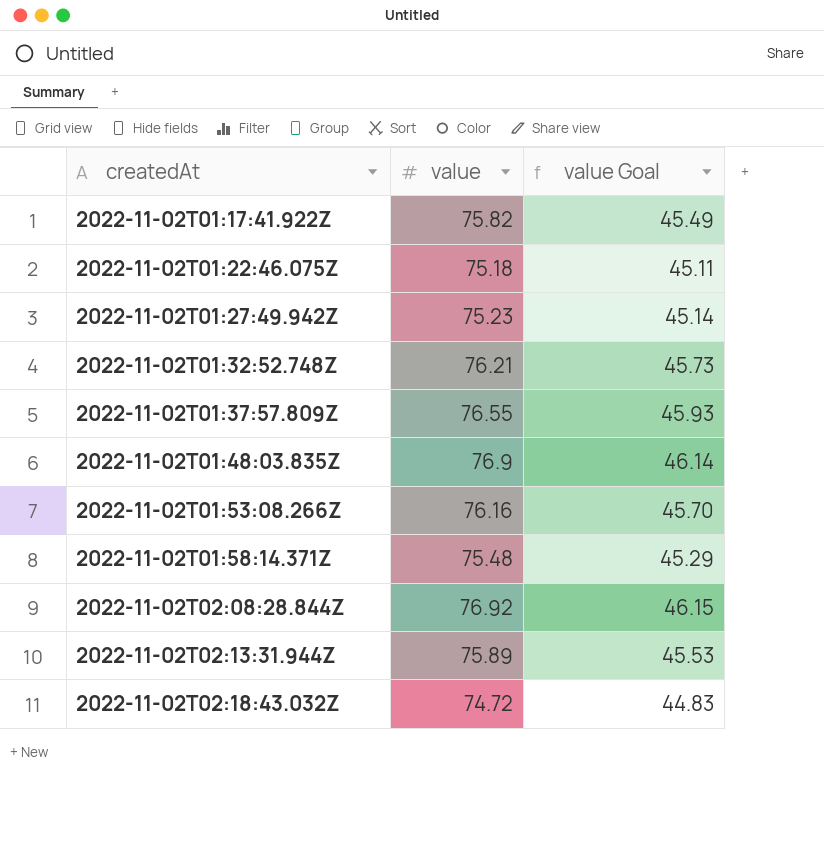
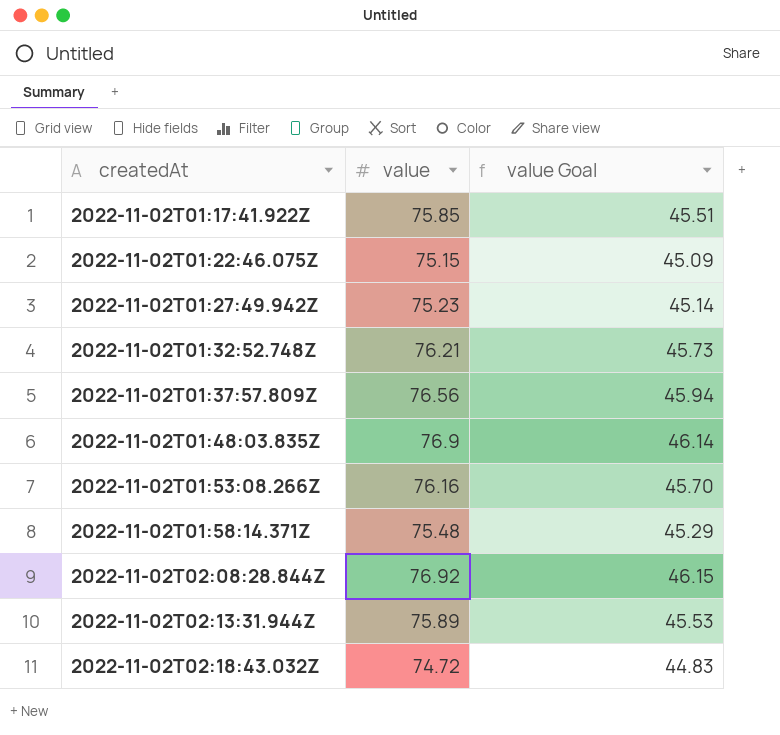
2022-11-02T01:17:41.922Z | value: 75.82 -> 75.85
2022-11-02T01:17:41.922Z | value Goal: 45.49 -> 45.51
2022-11-02T01:22:46.075Z | value: 75.18 -> 75.15
2022-11-02T01:22:46.075Z | value Goal: 45.11 -> 45.09
2022-11-02T01:37:57.809Z | value: 76.55 -> 76.56
2022-11-02T01:37:57.809Z | value Goal: 45.93 -> 45.94

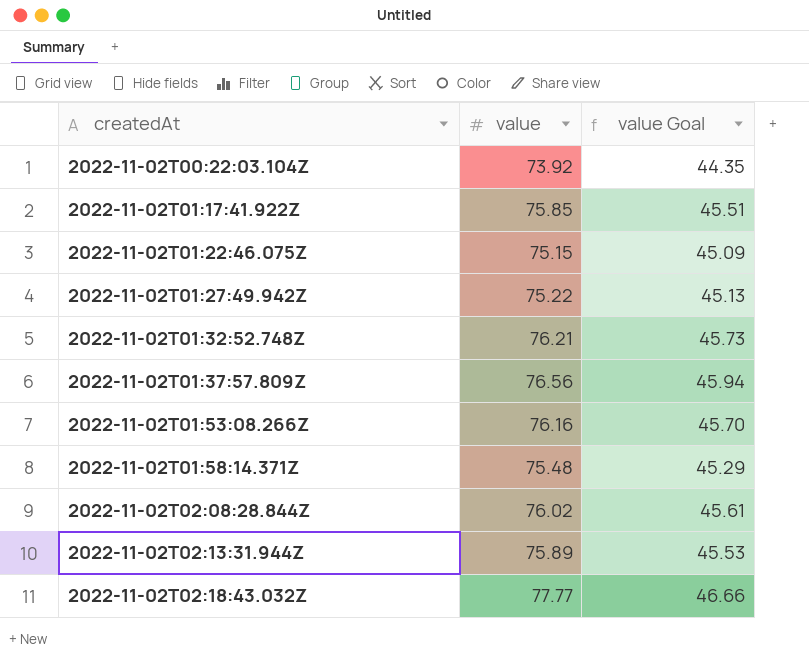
row 2022-11-02T01:48:03.835Z: 76.9 | 46.14 -> none
row 2022-11-02T00:22:03.104Z: none -> 73.92 | 44.35
2022-11-02T01:27:49.942Z | value: 75.23 -> 75.22
2022-11-02T01:27:49.942Z | value Goal: 45.14 -> 45.13
2022-11-02T02:08:28.844Z | value: 76.92 -> 76.02
2022-11-02T02:08:28.844Z | value Goal: 46.15 -> 45.61
2022-11-02T02:18:43.032Z | value: 74.72 -> 77.77
2022-11-02T02:18:43.032Z | value Goal: 44.83 -> 46.66

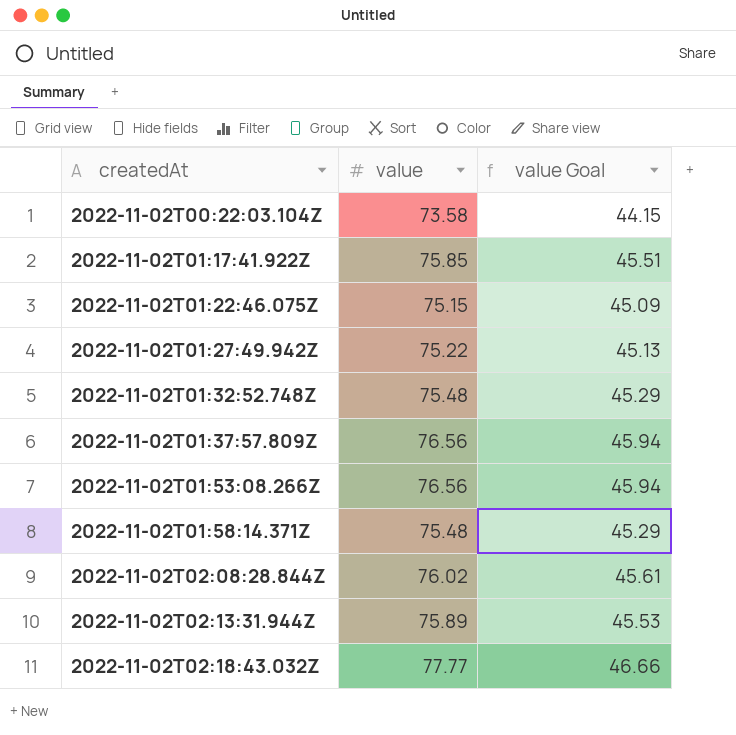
2022-11-02T00:22:03.104Z | value: 73.92 -> 73.58
2022-11-02T00:22:03.104Z | value Goal: 44.35 -> 44.15
2022-11-02T01:32:52.748Z | value: 76.21 -> 75.48
2022-11-02T01:32:52.748Z | value Goal: 45.73 -> 45.29
2022-11-02T01:53:08.266Z | value: 76.16 -> 76.56
2022-11-02T01:53:08.266Z | value Goal: 45.70 -> 45.94

